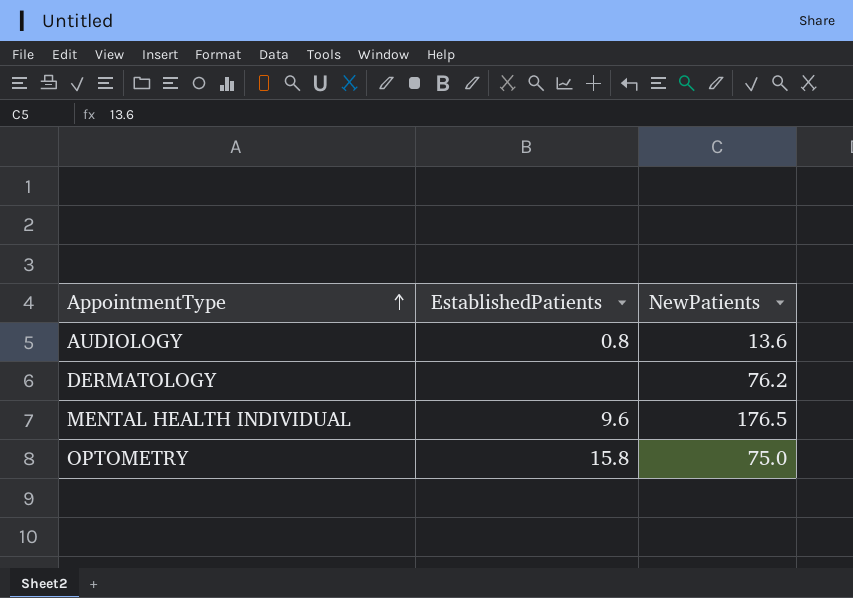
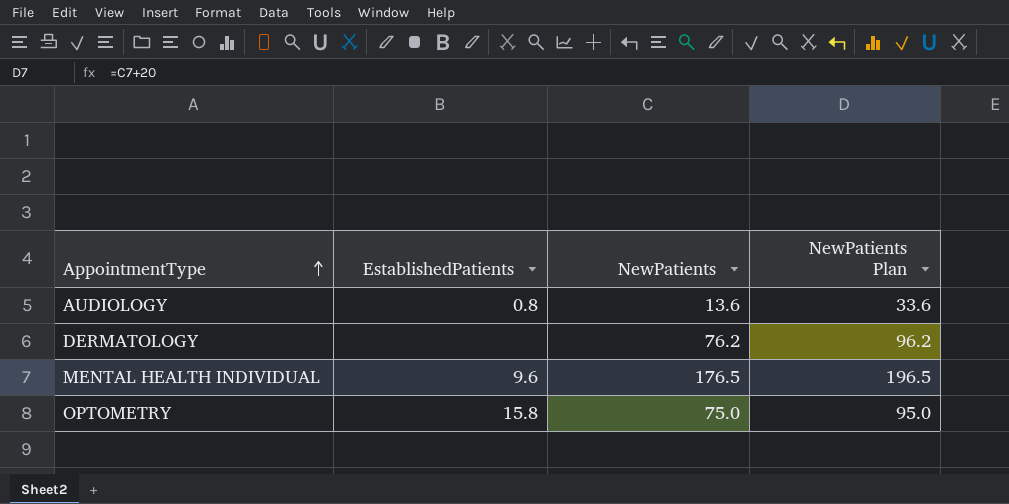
column NewPatients Plan | formula: none -> [NewPatients] + 20

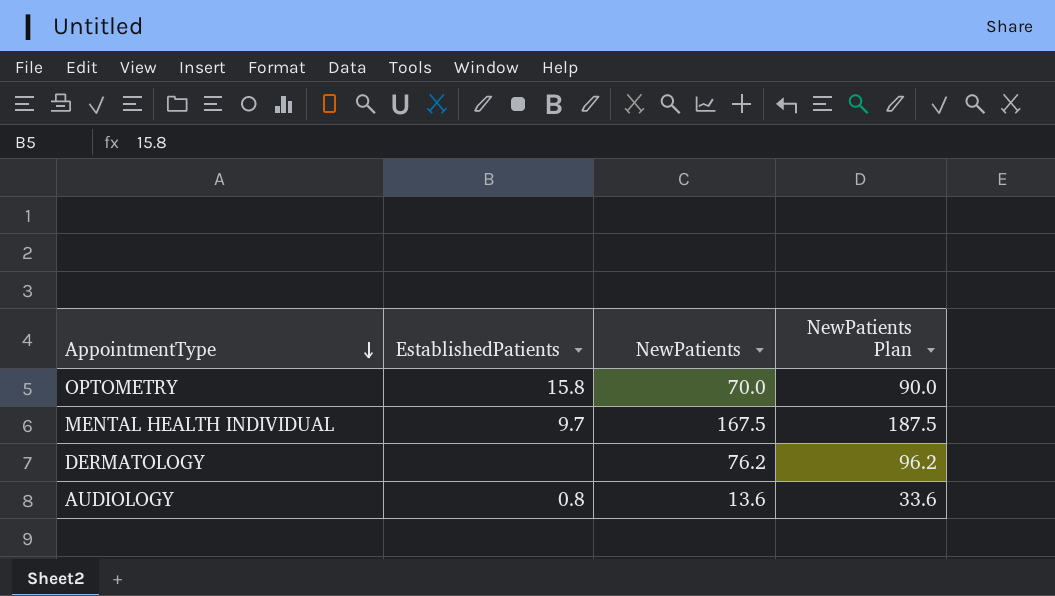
row order: AppointmentType ascending -> AppointmentType descending
OPTOMETRY | NewPatients: 75.0 -> 70.0
OPTOMETRY | NewPatients Plan: 95.0 -> 90.0
MENTAL HEALTH INDIVIDUAL | EstablishedPatients: 9.6 -> 9.7
MENTAL HEALTH INDIVIDUAL | NewPatients: 176.5 -> 167.5
MENTAL HEALTH INDIVIDUAL | NewPatients Plan: 196.5 -> 187.5

